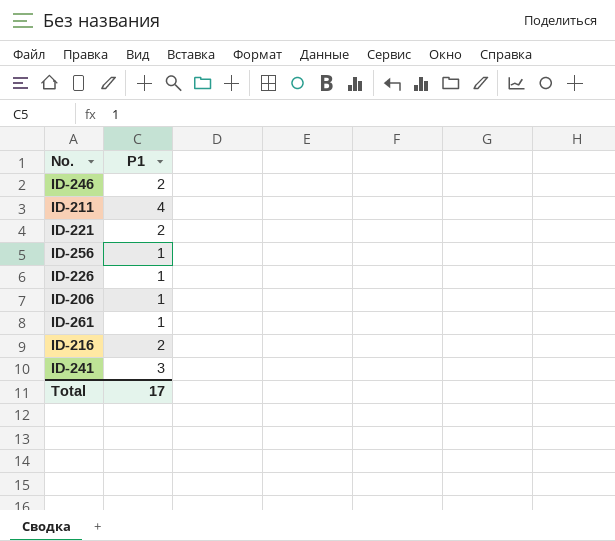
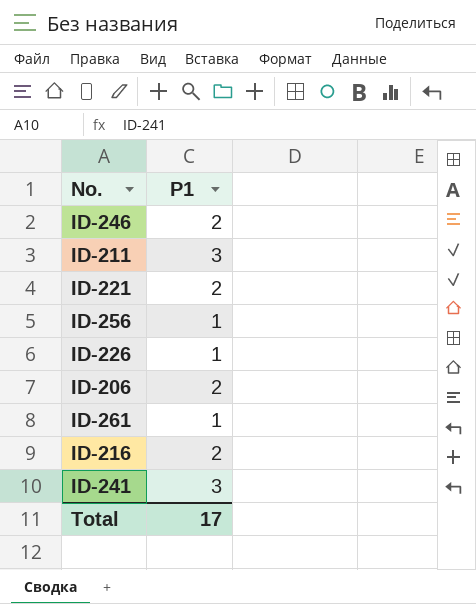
ID-211 | P1: 4 -> 3
ID-206 | P1: 1 -> 2

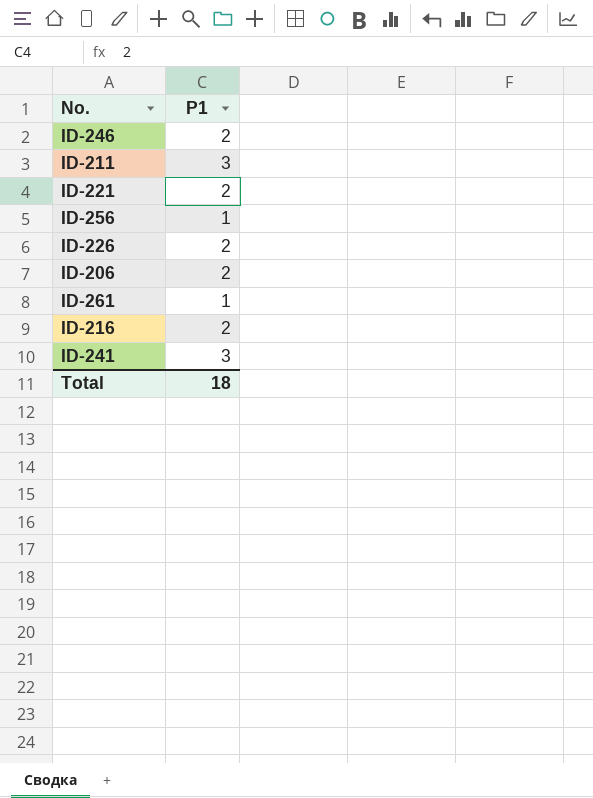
ID-226 | P1: 1 -> 2
Total | P1: 17 -> 18

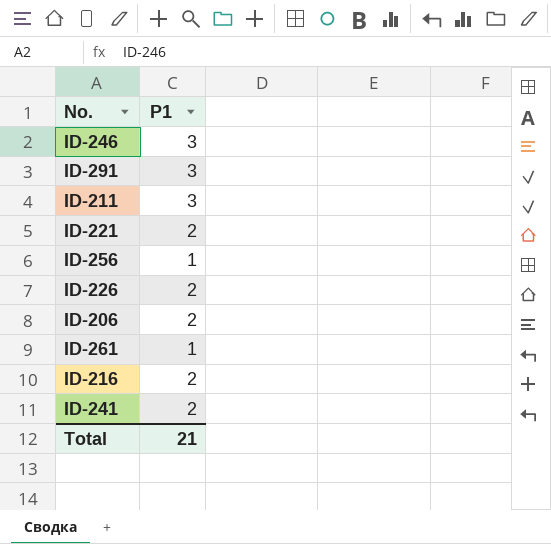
ID-246 | P1: 2 -> 3
row ID-291: none -> 3
ID-241 | P1: 3 -> 2
Total | P1: 18 -> 21

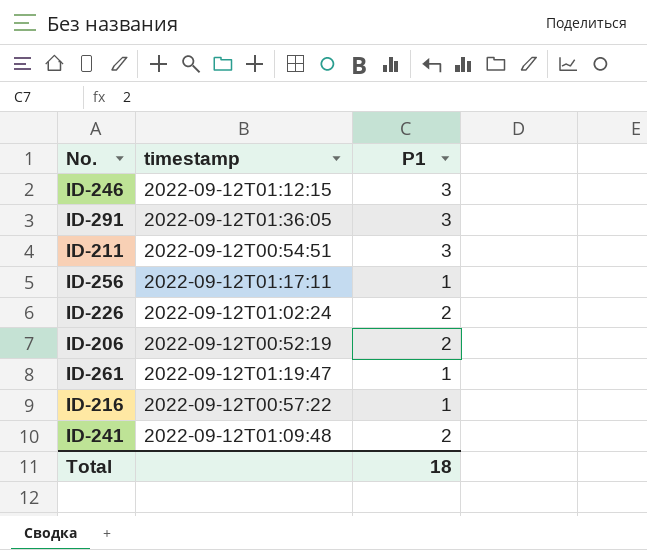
column timestamp | position: none -> 2
row ID-221: 2 -> none
ID-216 | P1: 2 -> 1
Total | P1: 21 -> 18

